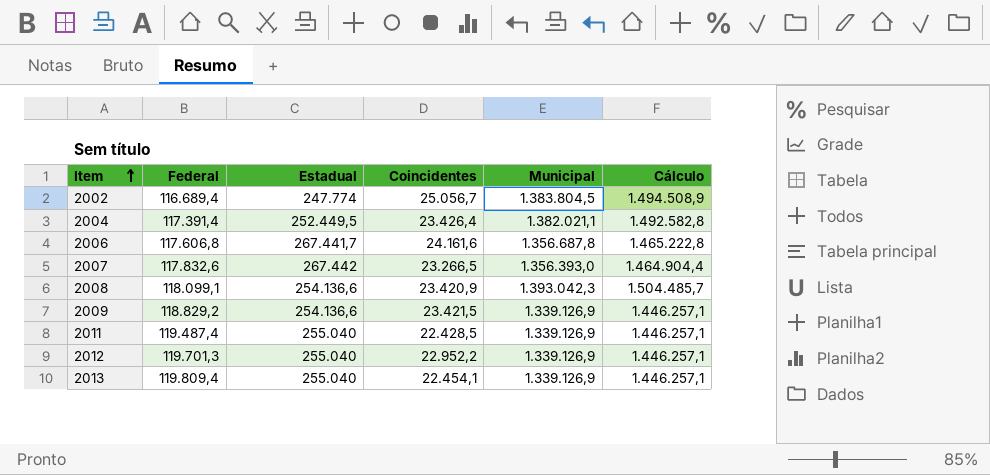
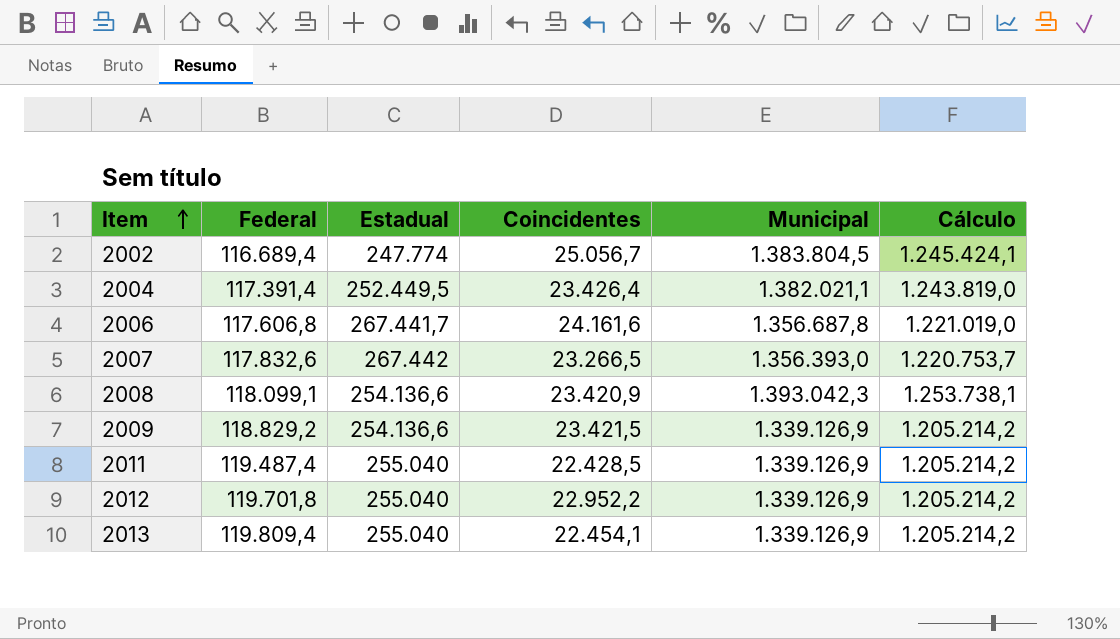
column Cálculo | formula: [Municipal] * 1,08 -> [Municipal] * 0,9
2012 | Federal: 119.701,3 -> 119.701,8

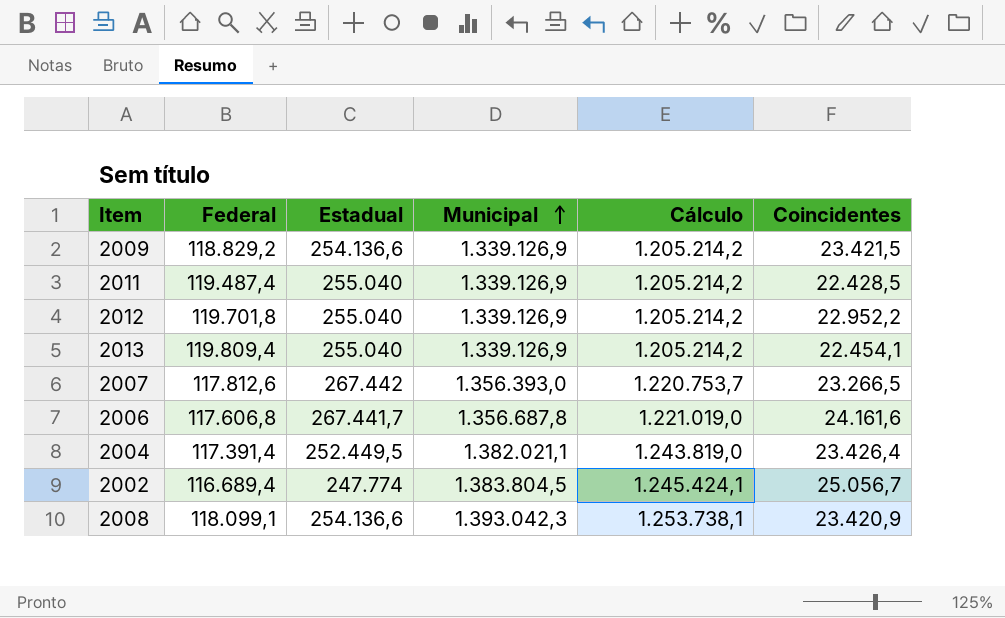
row order: Item ascending -> Municipal ascending
column Coincidentes | position: 4 -> 6
2007 | Federal: 117.832,6 -> 117.812,6

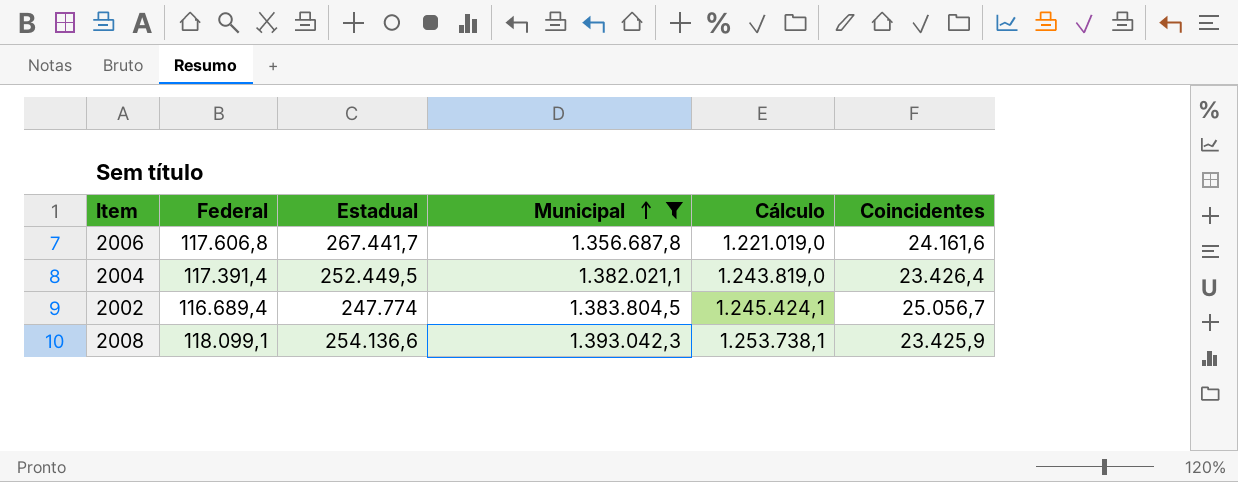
filter: none -> Municipal >= 1.356.687,8
2008 | Coincidentes: 23.420,9 -> 23.425,9

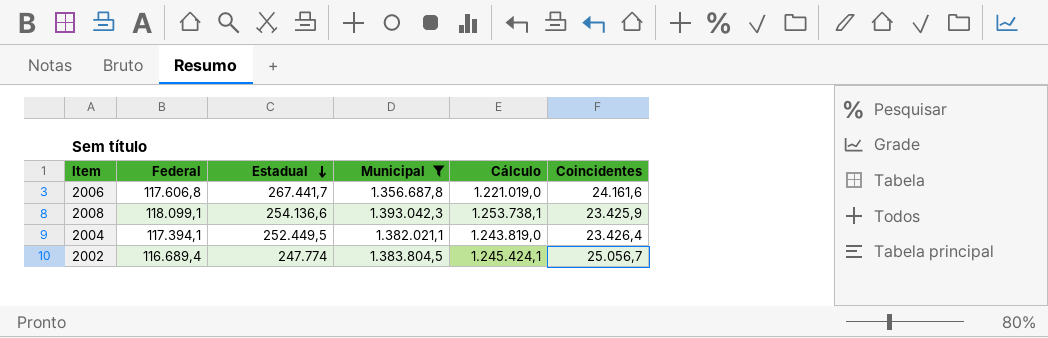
row order: Municipal ascending -> Estadual descending
2004 | Federal: 117.391,4 -> 117.394,1

